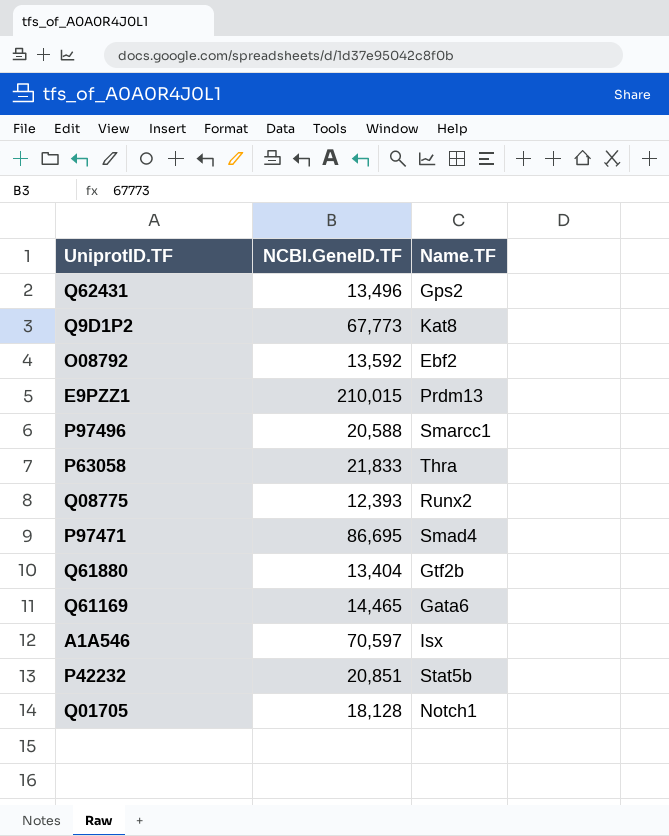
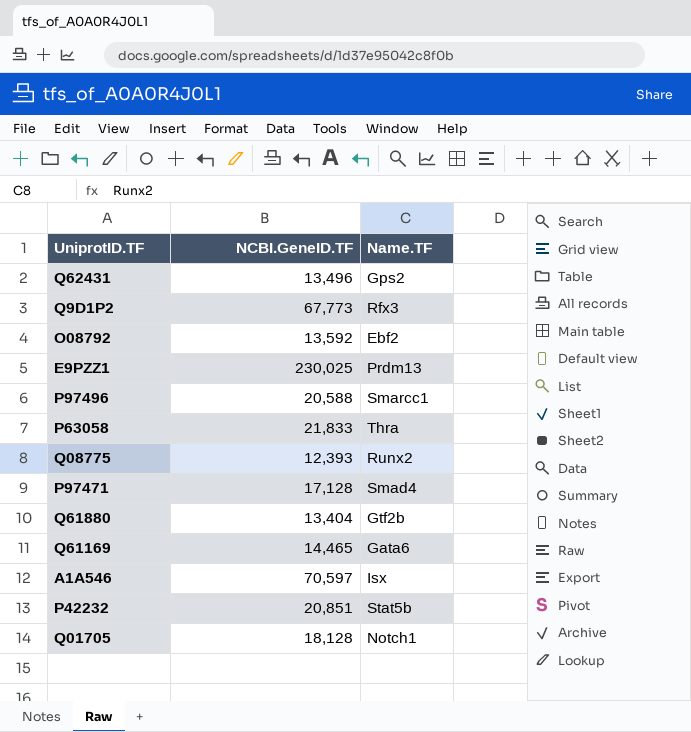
Q9D1P2 | Name.TF: Kat8 -> Rfx3
E9PZZ1 | NCBI.GeneID.TF: 210,015 -> 230,025
P97471 | NCBI.GeneID.TF: 86,695 -> 17,128

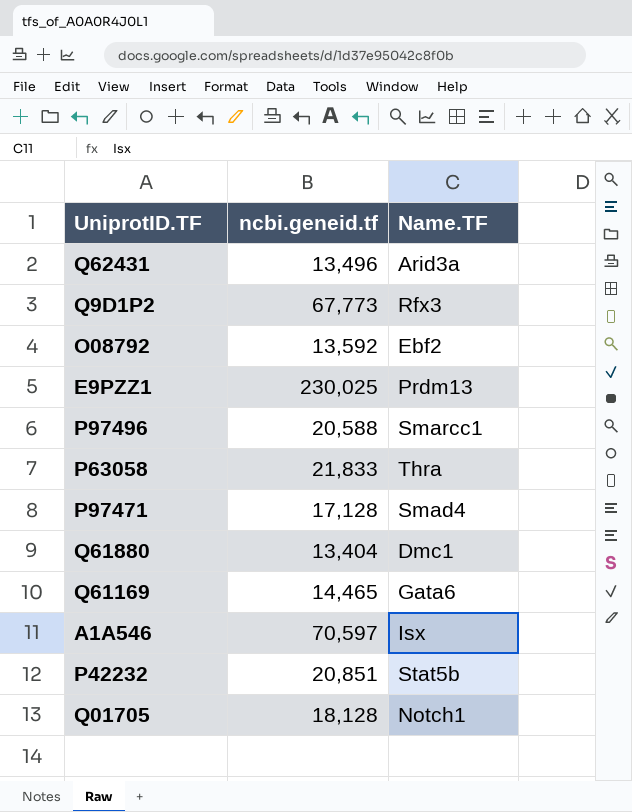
column name: NCBI.GeneID.TF -> ncbi.geneid.tf
row Q08775: 12,393 | Runx2 -> none
Q62431 | Name.TF: Gps2 -> Arid3a
Q61880 | Name.TF: Gtf2b -> Dmc1

